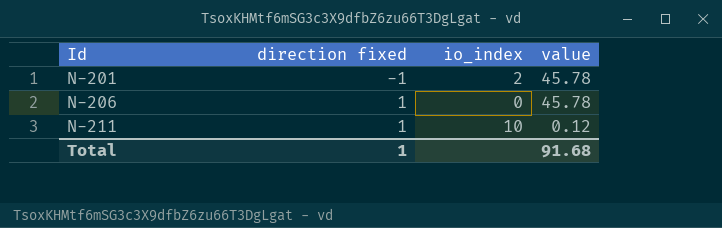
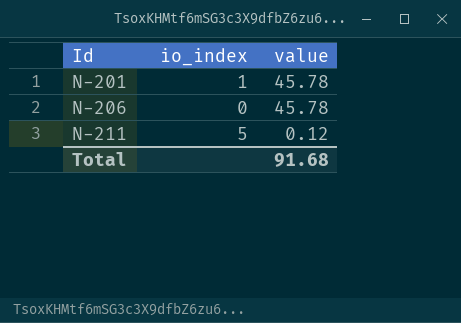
column direction fixed | position: 2 -> none
N-201 | io_index: 2 -> 1
N-211 | io_index: 10 -> 5

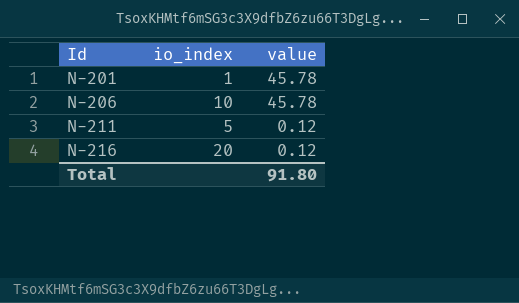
N-206 | io_index: 0 -> 10
row N-216: none -> 20 | 0.12
Total | value: 91.68 -> 91.80

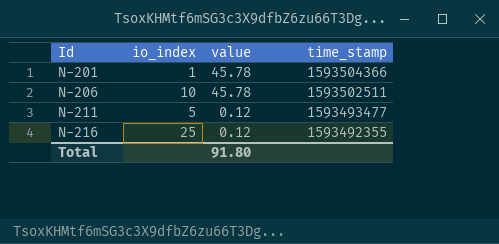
column time_stamp | position: none -> 4
N-216 | io_index: 20 -> 25

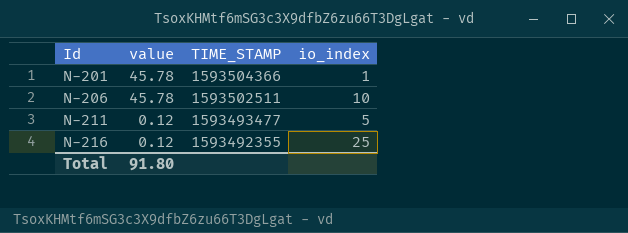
column name: time_stamp -> TIME_STAMP
column io_index | position: 2 -> 4

